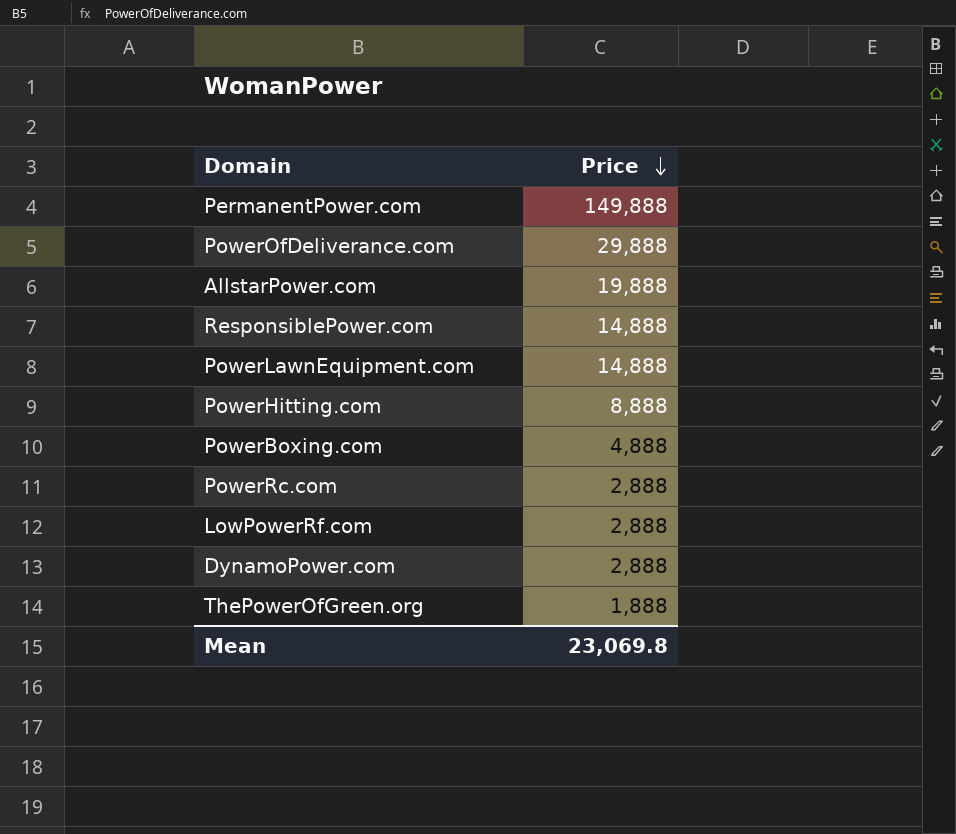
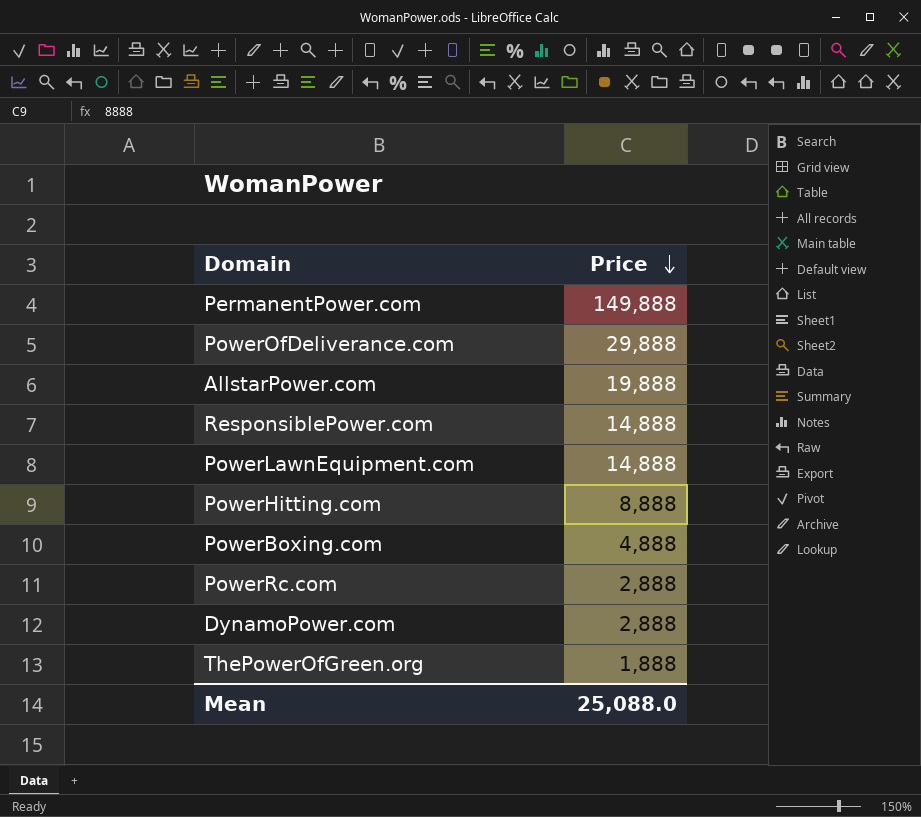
row LowPowerRf.com: 2,888 -> none
Mean | Price: 23,069.8 -> 25,088.0

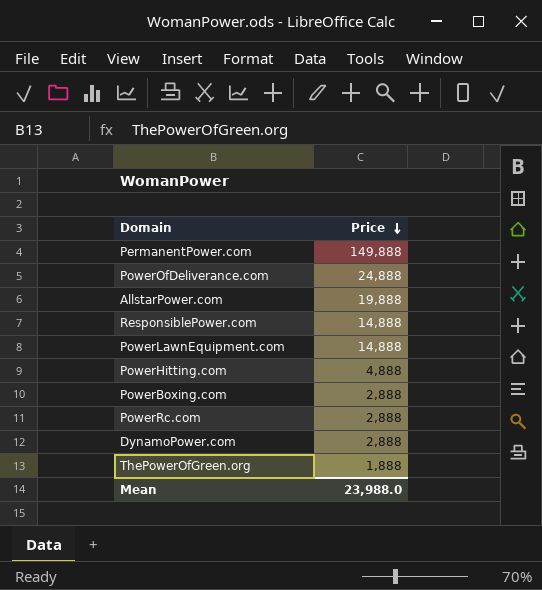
PowerOfDeliverance.com | Price: 29,888 -> 24,888
PowerHitting.com | Price: 8,888 -> 4,888
PowerBoxing.com | Price: 4,888 -> 2,888
Mean | Price: 25,088.0 -> 23,988.0

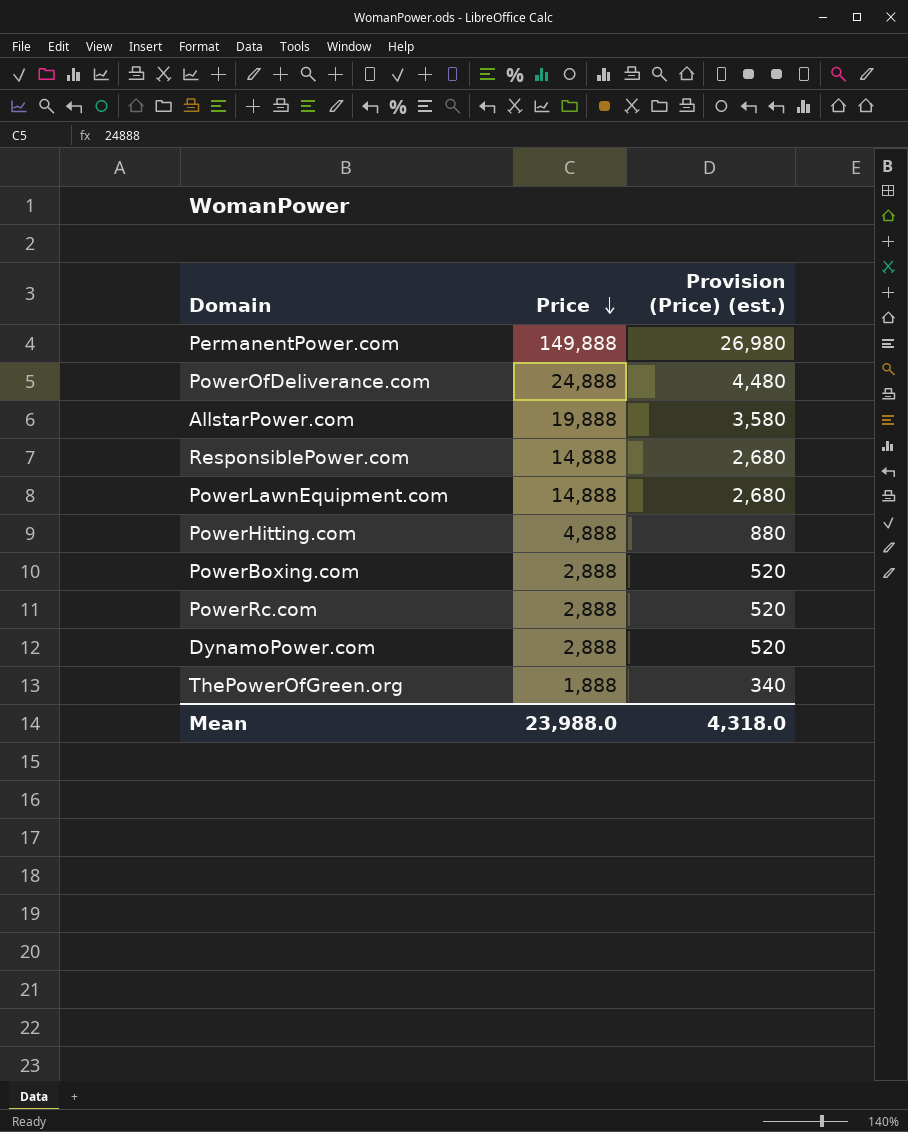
column Provision (Price) (est.) | formula: none -> [Price] * 0.18

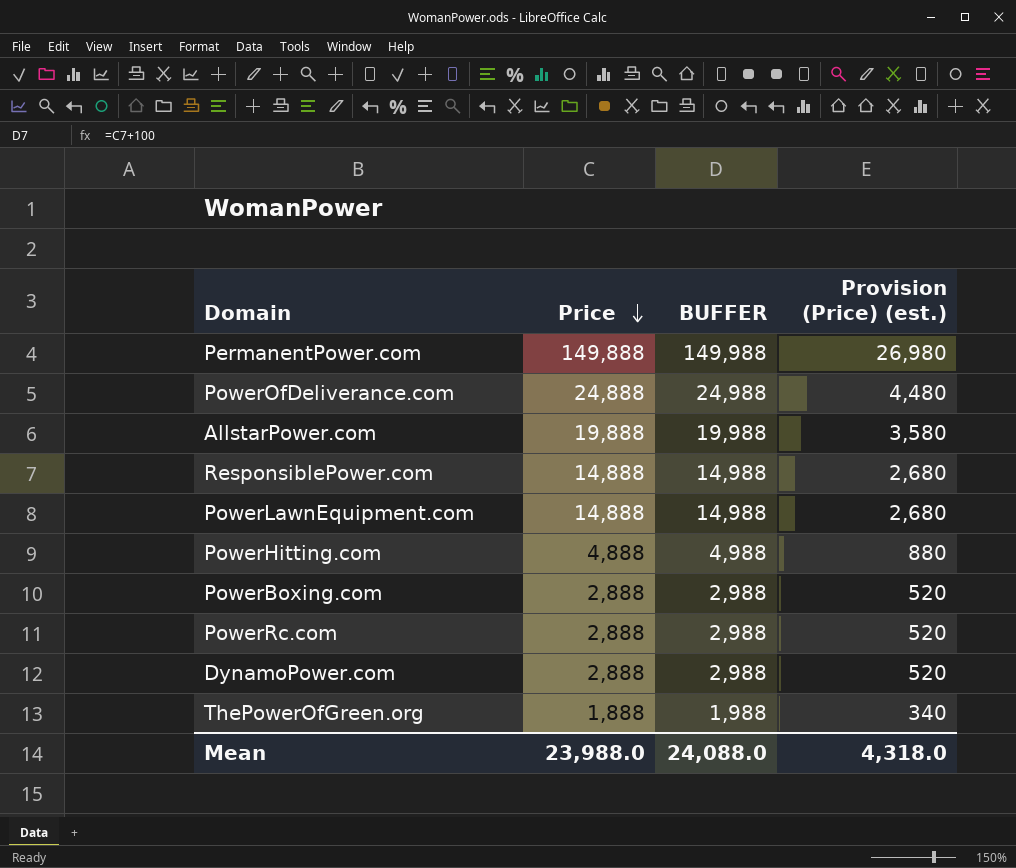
column BUFFER | formula: none -> [Price] + 100

